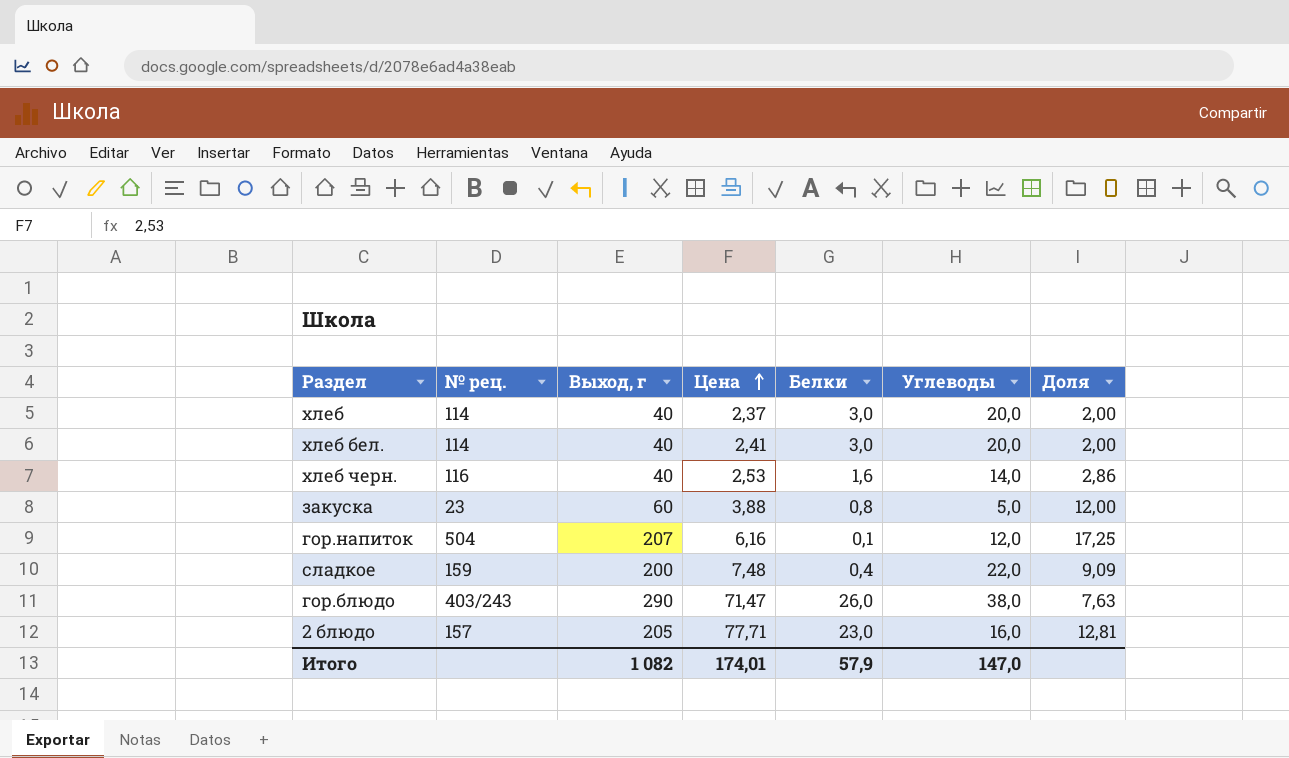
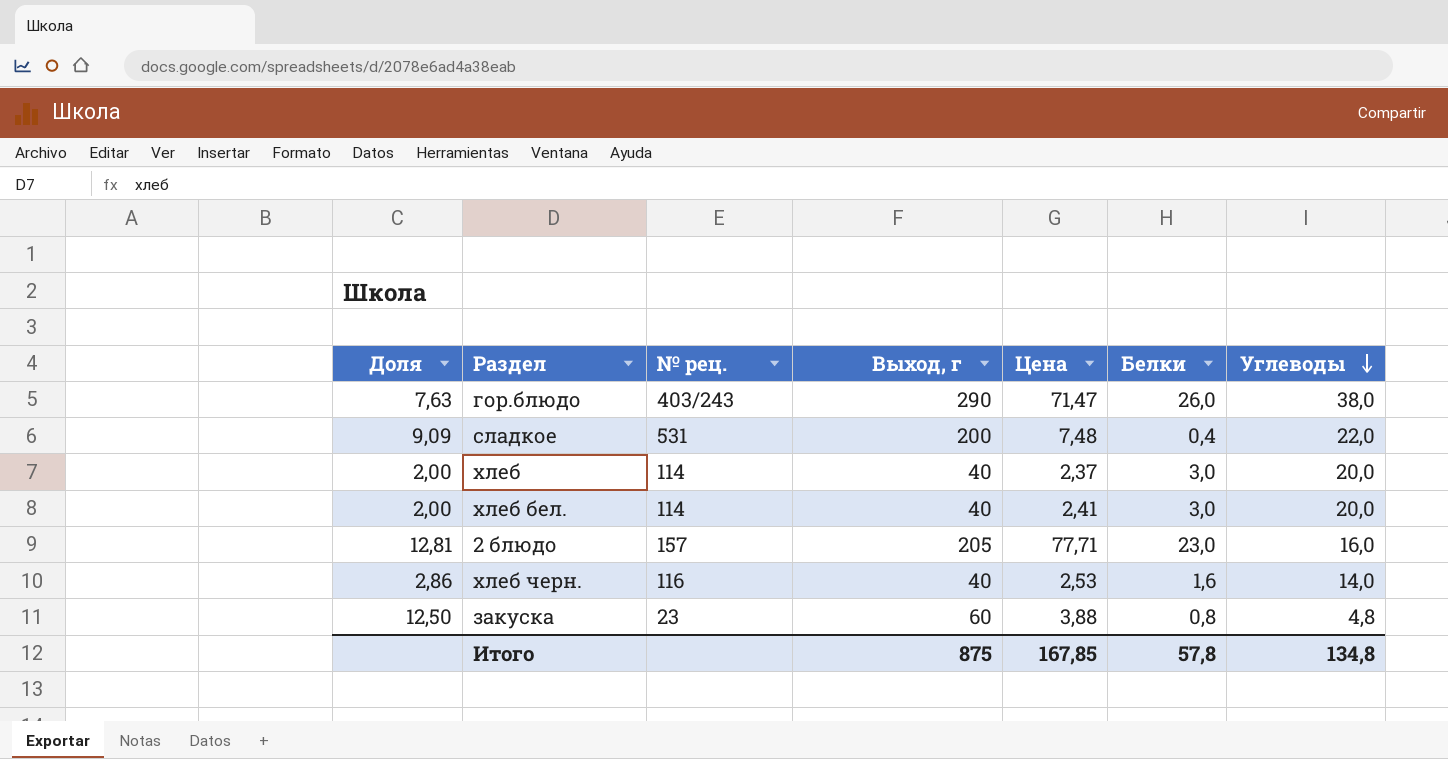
row order: Цена ascending -> Углеводы descending
column Доля | position: 7 -> 1
row гор.напиток: 504 | 207 | 6,16 | 0,1 | 12,0 | 17,25 -> none
сладкое | № рец.: 159 -> 531
закуска | Доля: 12,00 -> 12,50
закуска | Углеводы: 5,0 -> 4,8
Итого | Выход, г: 1 082 -> 875
Итого | Цена: 174,01 -> 167,85
Итого | Белки: 57,9 -> 57,8
Итого | Углеводы: 147,0 -> 134,8

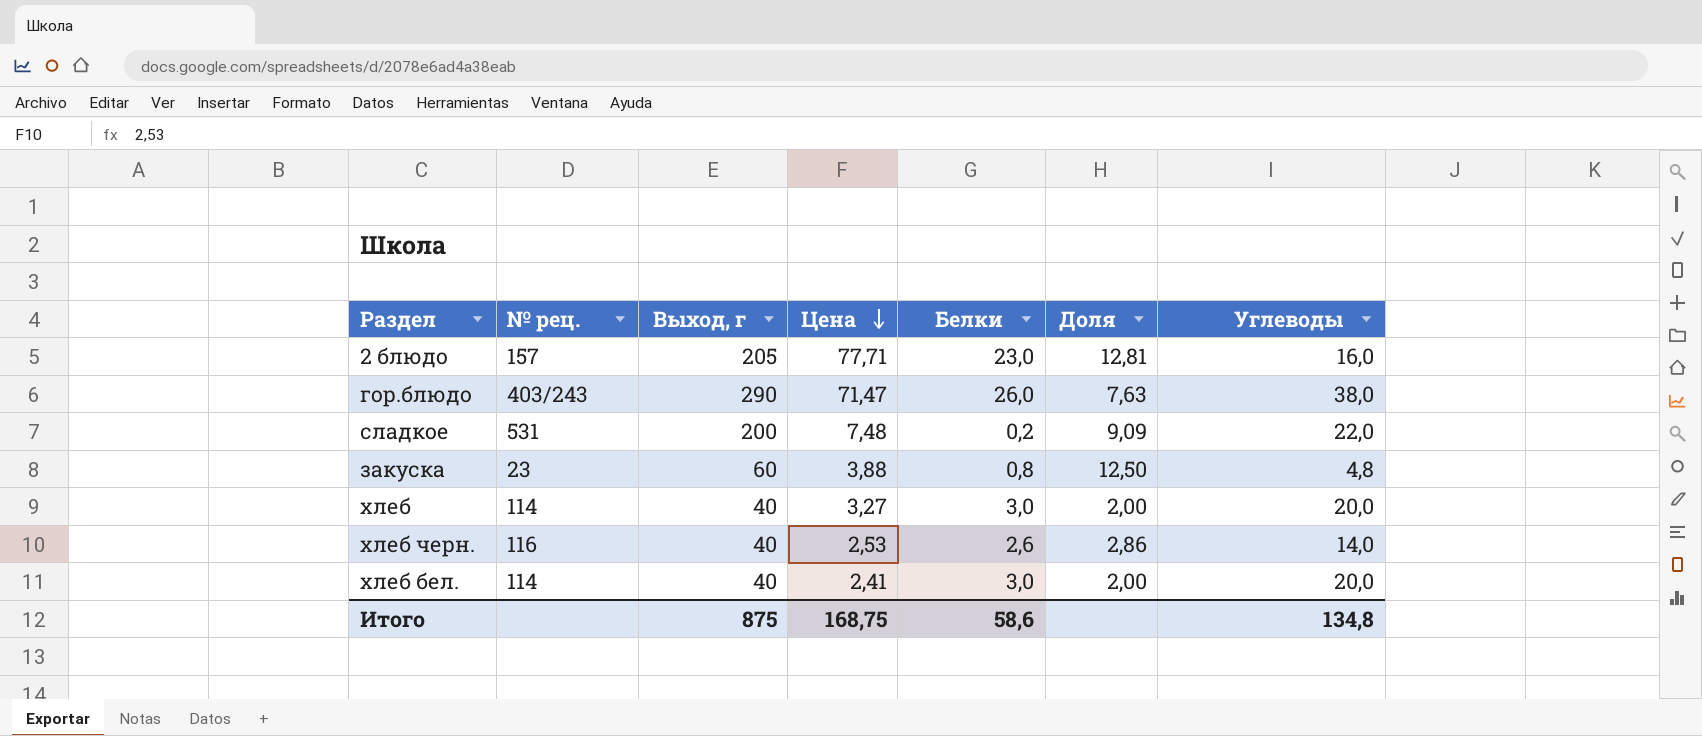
row order: Углеводы descending -> Цена descending
column Доля | position: 1 -> 6
сладкое | Белки: 0,4 -> 0,2
хлеб | Цена: 2,37 -> 3,27
хлеб черн. | Белки: 1,6 -> 2,6
Итого | Цена: 167,85 -> 168,75
Итого | Белки: 57,8 -> 58,6

